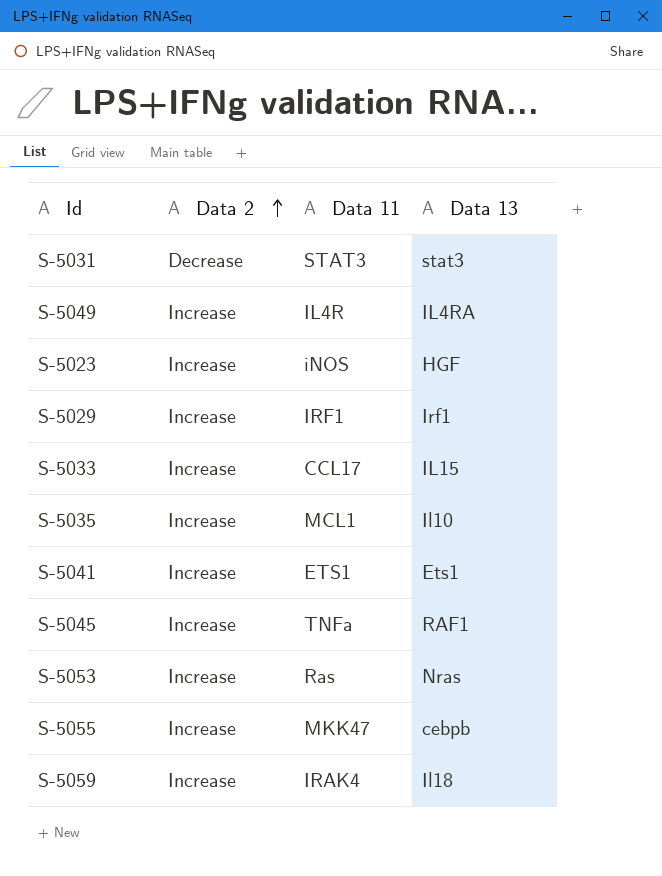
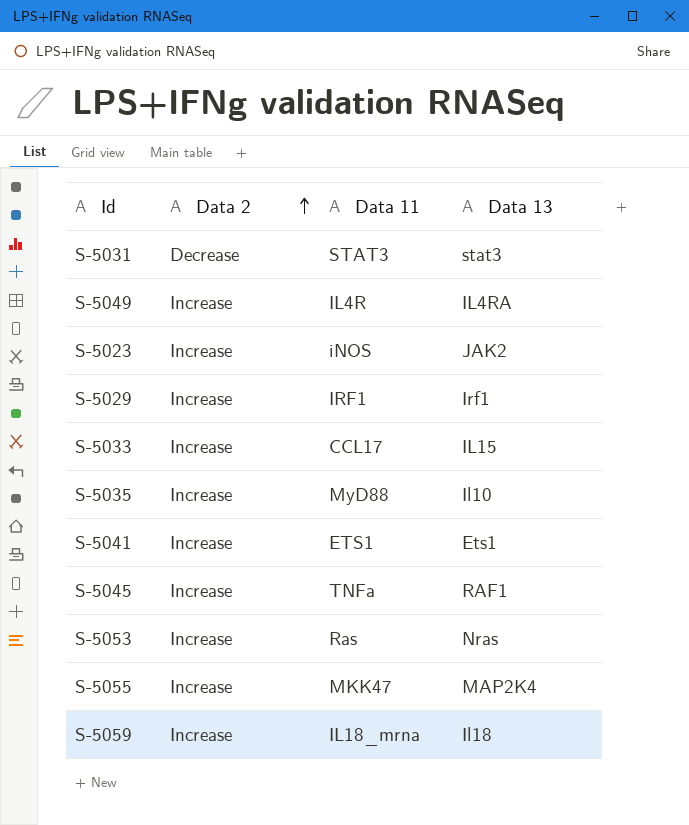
S-5023 | Data 13: HGF -> JAK2
S-5035 | Data 11: MCL1 -> MyD88
S-5055 | Data 13: cebpb -> MAP2K4
S-5059 | Data 11: IRAK4 -> IL18_mrna

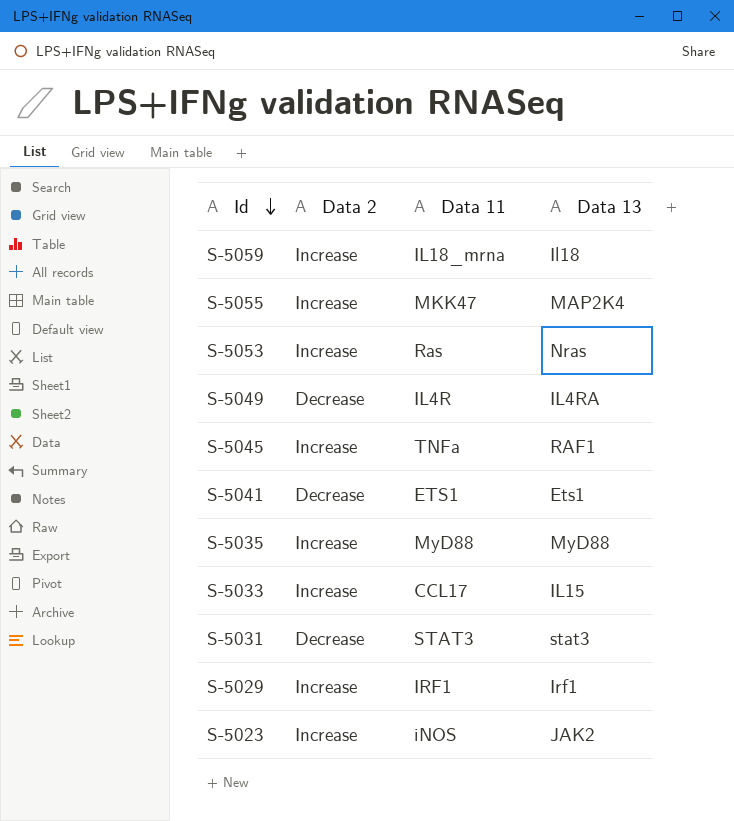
row order: Data 2 ascending -> Id descending
S-5049 | Data 2: Increase -> Decrease
S-5041 | Data 2: Increase -> Decrease
S-5035 | Data 13: Il10 -> MyD88

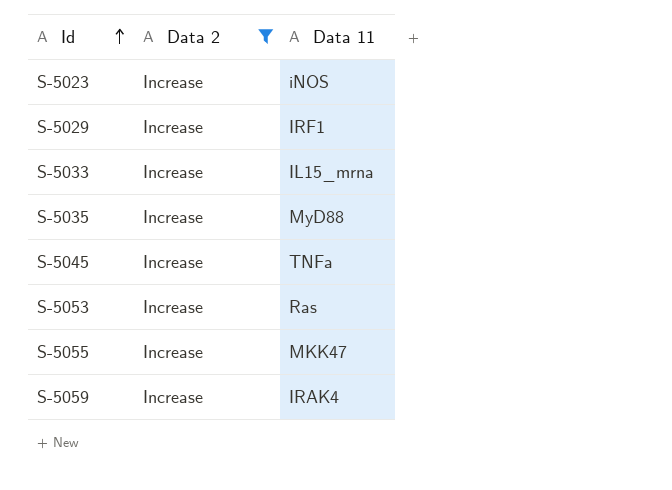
filter: none -> Data 2 = Increase
row order: Id descending -> Id ascending
column Data 13 | position: 4 -> none
S-5033 | Data 11: CCL17 -> IL15_mrna
S-5059 | Data 11: IL18_mrna -> IRAK4

